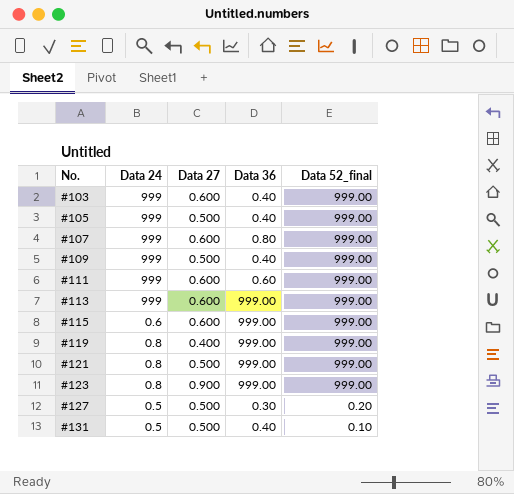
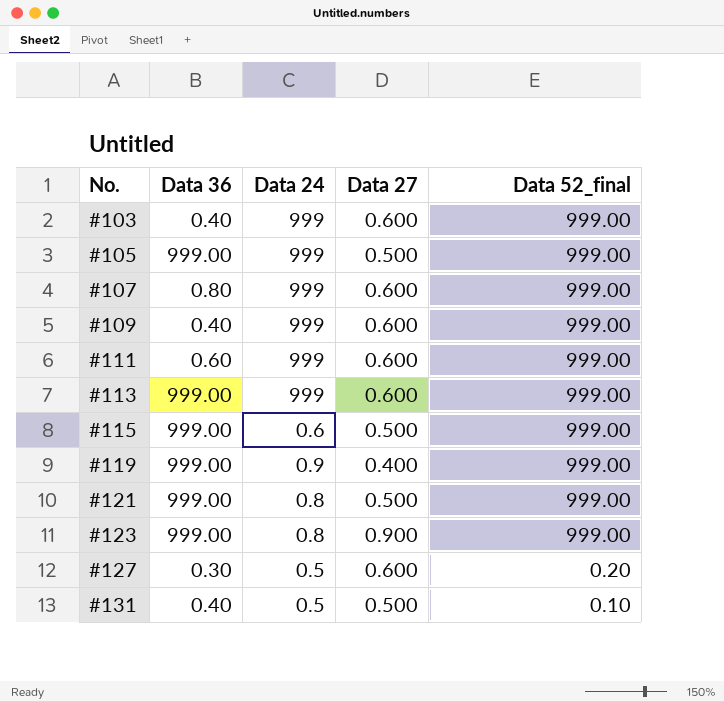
column Data 36 | position: 4 -> 2
#105 | Data 36: 0.40 -> 999.00
#109 | Data 27: 0.500 -> 0.600
#115 | Data 27: 0.600 -> 0.500
#119 | Data 24: 0.8 -> 0.9
#127 | Data 27: 0.500 -> 0.600

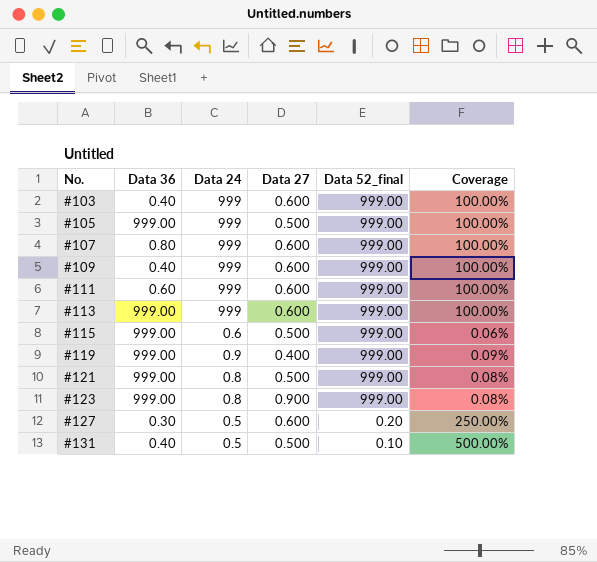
column Coverage | formula: none -> [Data 24] / [Data 52_final]

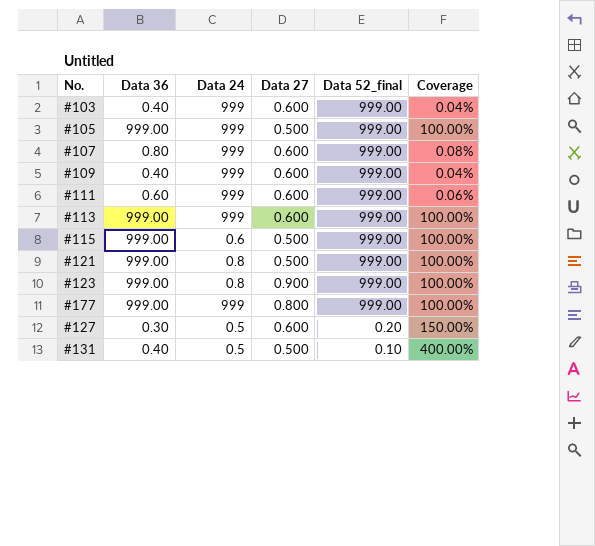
column Coverage | formula: [Data 24] / [Data 52_final] -> [Data 36] / [Data 52_final]
row #119: 999.00 | 0.9 | 0.400 | 999.00 | 0.09% -> none
row #177: none -> 999.00 | 999 | 0.800 | 999.00 | 100.00%

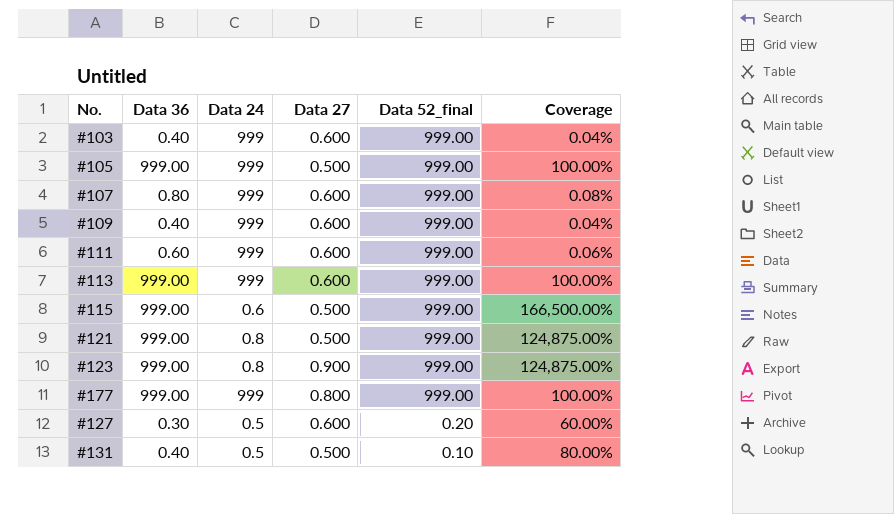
column Coverage | formula: [Data 36] / [Data 52_final] -> [Data 36] / [Data 24]

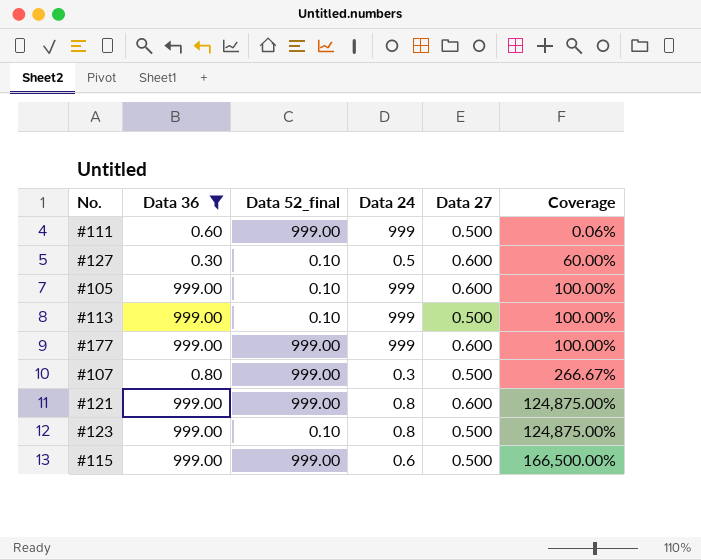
filter: none -> Data 36 != 0.40
row order: Data 52_final descending -> Coverage ascending
column Data 52_final | position: 5 -> 3
#111 | Data 27: 0.600 -> 0.500
#127 | Data 52_final: 0.20 -> 0.10
#105 | Data 52_final: 999.00 -> 0.10
#105 | Data 27: 0.500 -> 0.600
#113 | Data 52_final: 999.00 -> 0.10
#113 | Data 27: 0.600 -> 0.500
#177 | Data 27: 0.800 -> 0.600
#107 | Data 24: 999 -> 0.3
#107 | Data 27: 0.600 -> 0.500
#107 | Coverage: 0.08% -> 266.67%
#121 | Data 27: 0.500 -> 0.600
#123 | Data 52_final: 999.00 -> 0.10
#123 | Data 27: 0.900 -> 0.500

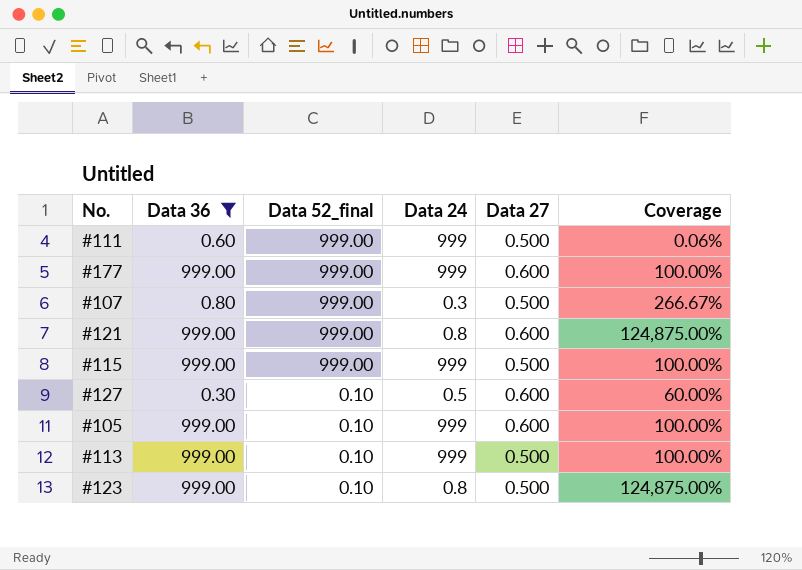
row order: Coverage ascending -> Data 52_final descending
#115 | Data 24: 0.6 -> 999
#115 | Coverage: 166,500.00% -> 100.00%

